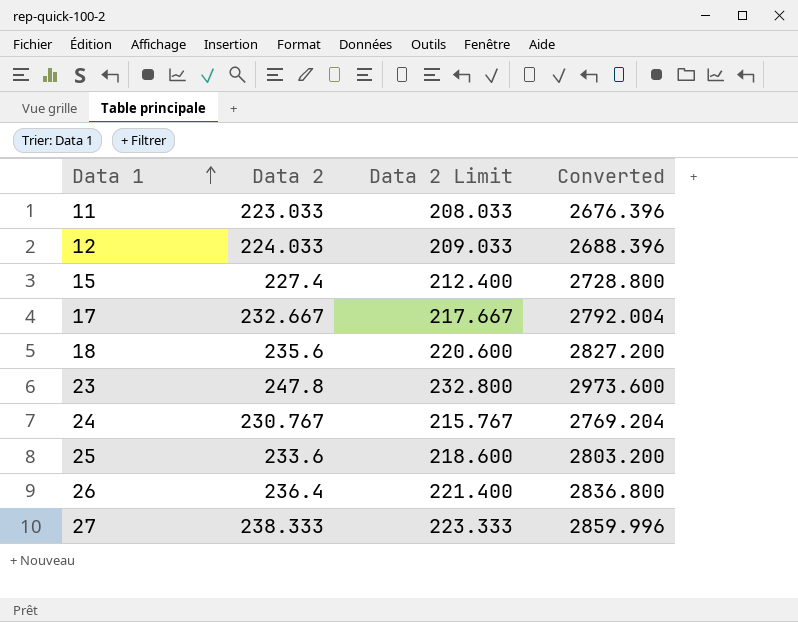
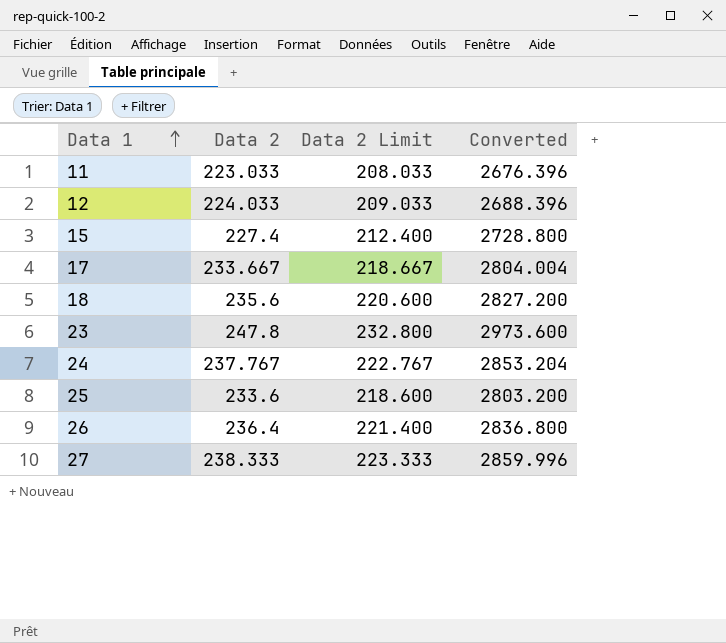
17 | Data 2: 232.667 -> 233.667
17 | Data 2 Limit: 217.667 -> 218.667
17 | Converted: 2792.004 -> 2804.004
24 | Data 2: 230.767 -> 237.767
24 | Data 2 Limit: 215.767 -> 222.767
24 | Converted: 2769.204 -> 2853.204

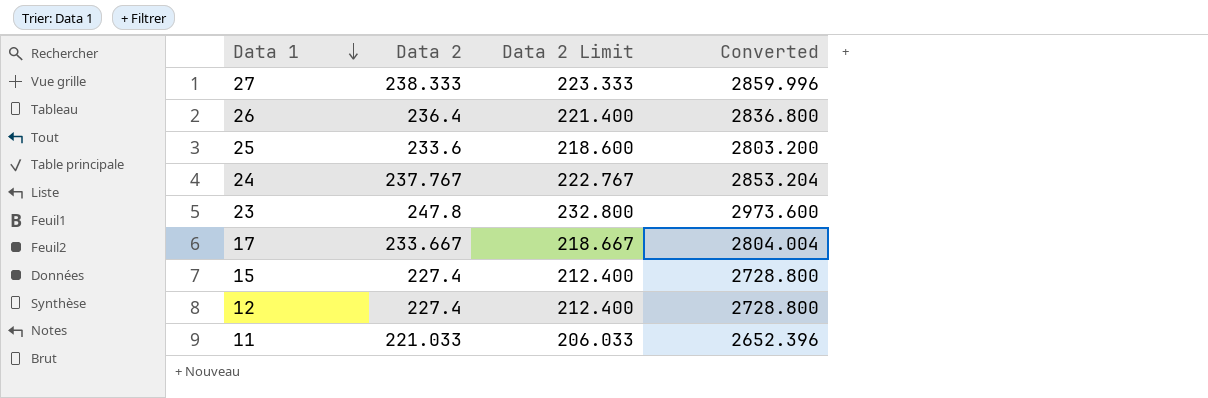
row order: Data 1 ascending -> Data 1 descending
row 18: 235.6 | 220.600 | 2827.200 -> none
12 | Data 2: 224.033 -> 227.4
12 | Data 2 Limit: 209.033 -> 212.400
12 | Converted: 2688.396 -> 2728.800
11 | Data 2: 223.033 -> 221.033
11 | Data 2 Limit: 208.033 -> 206.033
11 | Converted: 2676.396 -> 2652.396

